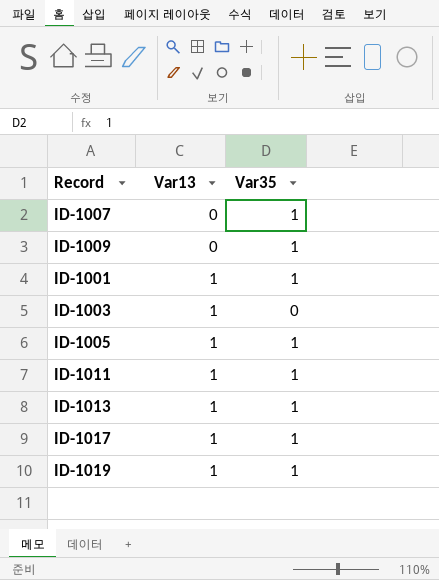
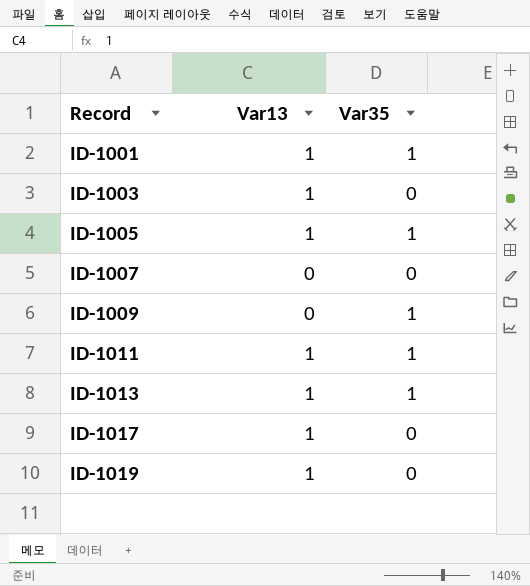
row order: Var13 ascending -> Record ascending
ID-1007 | Var35: 1 -> 0
ID-1017 | Var35: 1 -> 0
ID-1019 | Var35: 1 -> 0

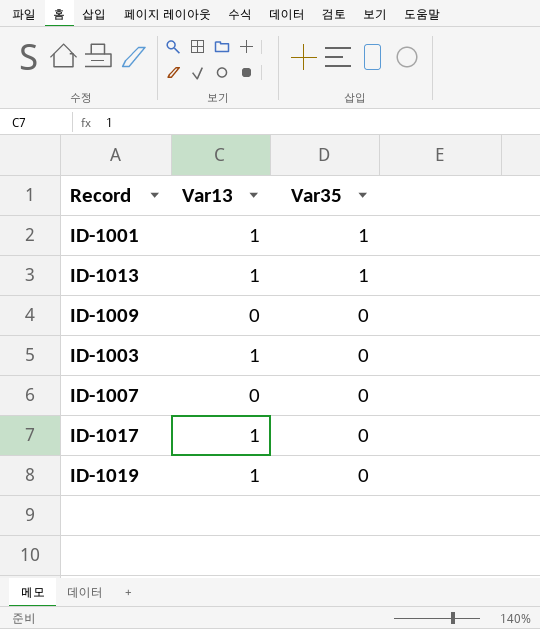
row order: Record ascending -> Var35 descending
row ID-1005: 1 | 1 -> none
row ID-1011: 1 | 1 -> none
ID-1009 | Var35: 1 -> 0

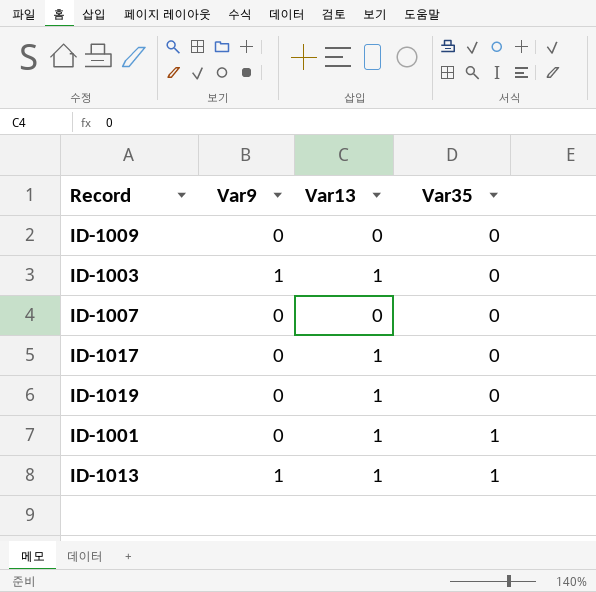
row order: Var35 descending -> Var35 ascending
column Var9 | position: none -> 2

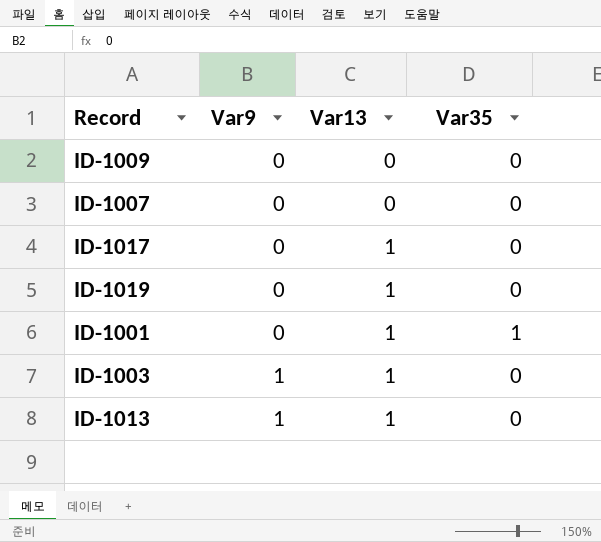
row order: Var35 ascending -> Var9 ascending
ID-1013 | Var35: 1 -> 0

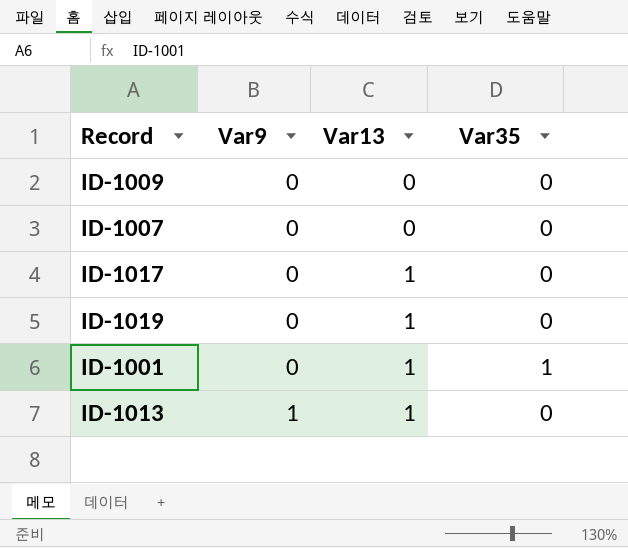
row ID-1003: 1 | 1 | 0 -> none

